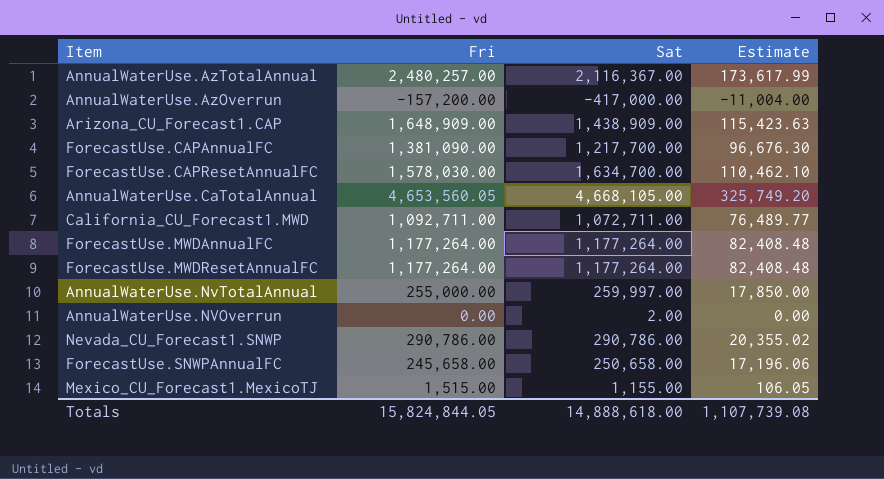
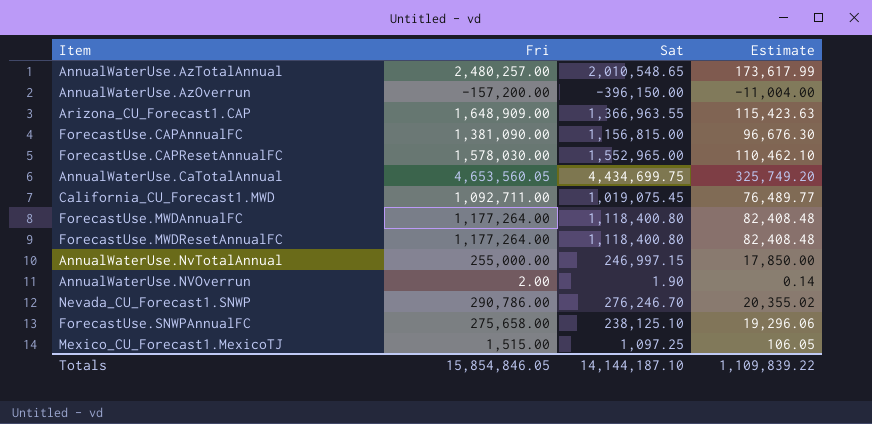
AnnualWaterUse.AzTotalAnnual | Sat: 2,116,367.00 -> 2,010,548.65
AnnualWaterUse.AzOverrun | Sat: -417,000.00 -> -396,150.00
Arizona_CU_Forecast1.CAP | Sat: 1,438,909.00 -> 1,366,963.55
ForecastUse.CAPAnnualFC | Sat: 1,217,700.00 -> 1,156,815.00
ForecastUse.CAPResetAnnualFC | Sat: 1,634,700.00 -> 1,552,965.00
AnnualWaterUse.CaTotalAnnual | Sat: 4,668,105.00 -> 4,434,699.75
California_CU_Forecast1.MWD | Sat: 1,072,711.00 -> 1,019,075.45
ForecastUse.MWDAnnualFC | Sat: 1,177,264.00 -> 1,118,400.80
ForecastUse.MWDResetAnnualFC | Sat: 1,177,264.00 -> 1,118,400.80
AnnualWaterUse.NvTotalAnnual | Sat: 259,997.00 -> 246,997.15
AnnualWaterUse.NVOverrun | Fri: 0.00 -> 2.00
AnnualWaterUse.NVOverrun | Sat: 2.00 -> 1.90
AnnualWaterUse.NVOverrun | Estimate: 0.00 -> 0.14
Nevada_CU_Forecast1.SNWP | Sat: 290,786.00 -> 276,246.70
ForecastUse.SNWPAnnualFC | Fri: 245,658.00 -> 275,658.00
ForecastUse.SNWPAnnualFC | Sat: 250,658.00 -> 238,125.10
ForecastUse.SNWPAnnualFC | Estimate: 17,196.06 -> 19,296.06
Mexico_CU_Forecast1.MexicoTJ | Sat: 1,155.00 -> 1,097.25
Totals | Fri: 15,824,844.05 -> 15,854,846.05
Totals | Sat: 14,888,618.00 -> 14,144,187.10
Totals | Estimate: 1,107,739.08 -> 1,109,839.22

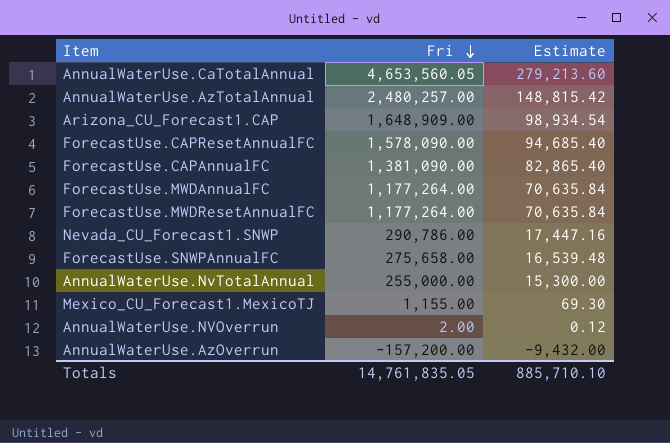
row order: none -> Fri descending
column Sat | position: 3 -> none
column Estimate | formula: [Fri] * 0.07 -> [Fri] * 0.06
row California_CU_Forecast1.MWD: 1,092,711.00 | 1,019,075.45 | 76,489.77 -> none
ForecastUse.CAPResetAnnualFC | Fri: 1,578,030.00 -> 1,578,090.00
Mexico_CU_Forecast1.MexicoTJ | Fri: 1,515.00 -> 1,155.00
Totals | Fri: 15,854,846.05 -> 14,761,835.05
Totals | Estimate: 1,109,839.22 -> 885,710.10

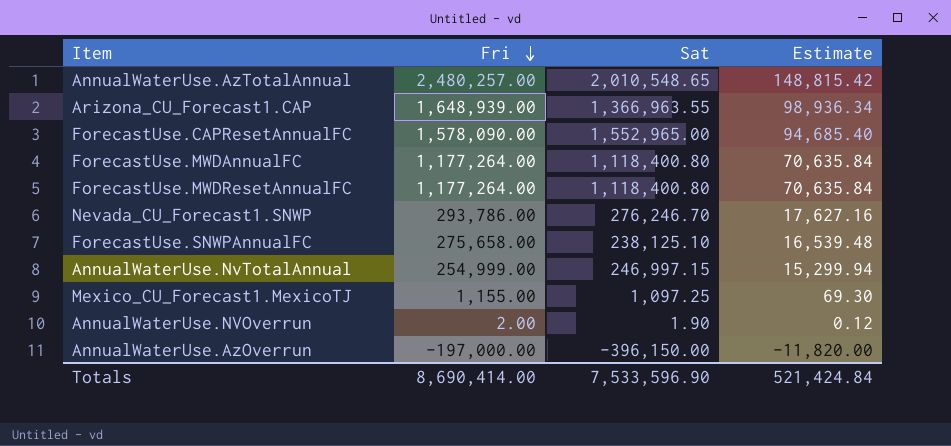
column Sat | position: none -> 3
row AnnualWaterUse.CaTotalAnnual: 4,653,560.05 | 279,213.60 -> none
row ForecastUse.CAPAnnualFC: 1,381,090.00 | 82,865.40 -> none
Arizona_CU_Forecast1.CAP | Fri: 1,648,909.00 -> 1,648,939.00
Arizona_CU_Forecast1.CAP | Estimate: 98,934.54 -> 98,936.34
Nevada_CU_Forecast1.SNWP | Fri: 290,786.00 -> 293,786.00
Nevada_CU_Forecast1.SNWP | Estimate: 17,447.16 -> 17,627.16
AnnualWaterUse.NvTotalAnnual | Fri: 255,000.00 -> 254,999.00
AnnualWaterUse.NvTotalAnnual | Estimate: 15,300.00 -> 15,299.94
AnnualWaterUse.AzOverrun | Fri: -157,200.00 -> -197,000.00
AnnualWaterUse.AzOverrun | Estimate: -9,432.00 -> -11,820.00
Totals | Fri: 14,761,835.05 -> 8,690,414.00
Totals | Estimate: 885,710.10 -> 521,424.84

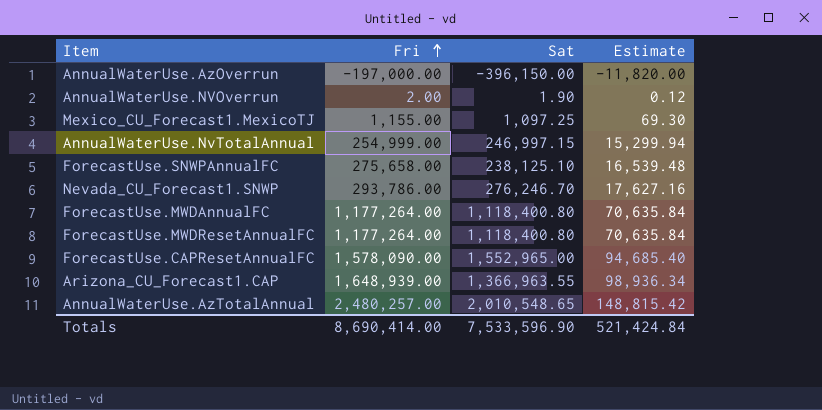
row order: Fri descending -> Fri ascending

